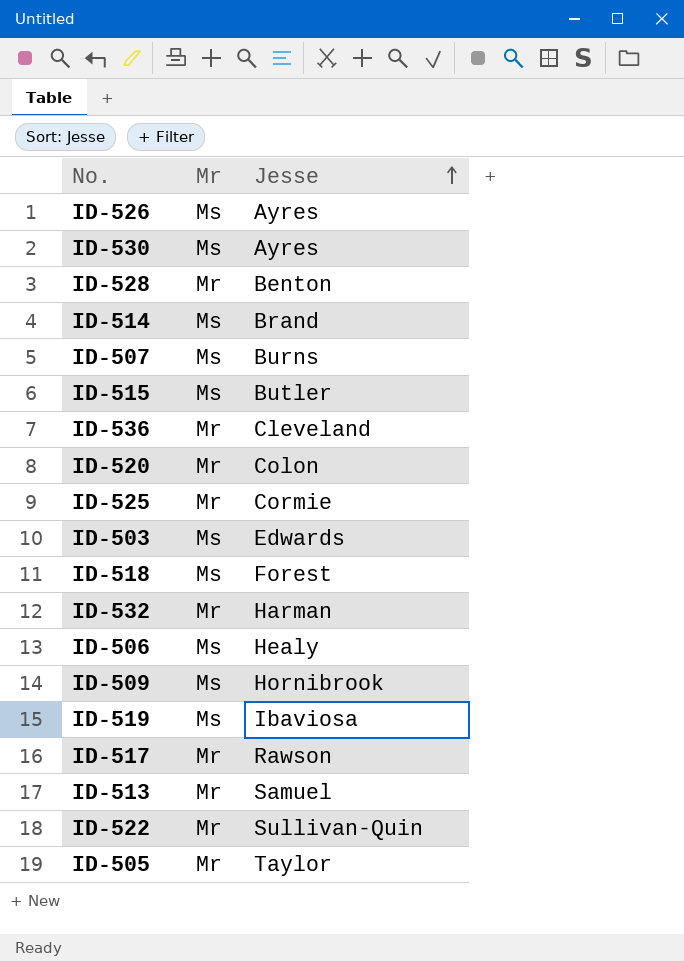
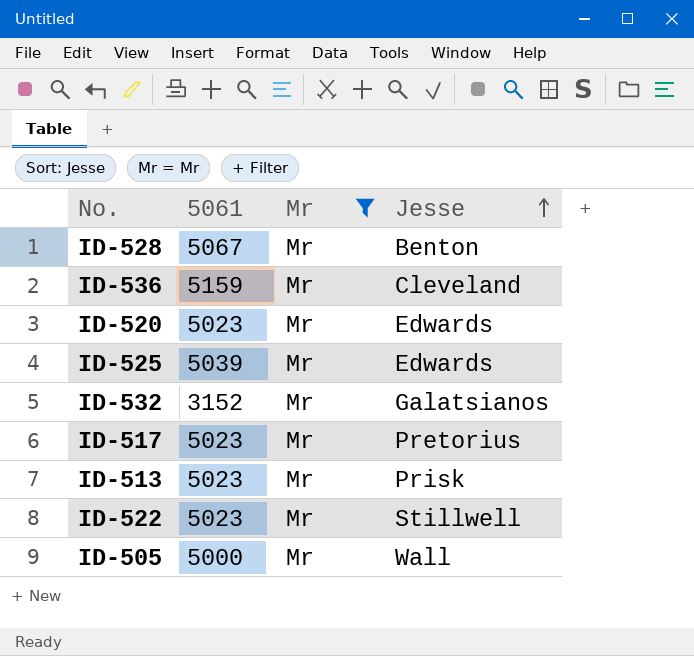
filter: none -> Mr = Mr
column 5061 | position: none -> 2
ID-520 | Jesse: Colon -> Edwards
ID-525 | Jesse: Cormie -> Edwards
ID-532 | Jesse: Harman -> Galatsianos
ID-517 | Jesse: Rawson -> Pretorius
ID-513 | Jesse: Samuel -> Prisk
ID-522 | Jesse: Sullivan-Quin -> Stillwell
ID-505 | Jesse: Taylor -> Wall

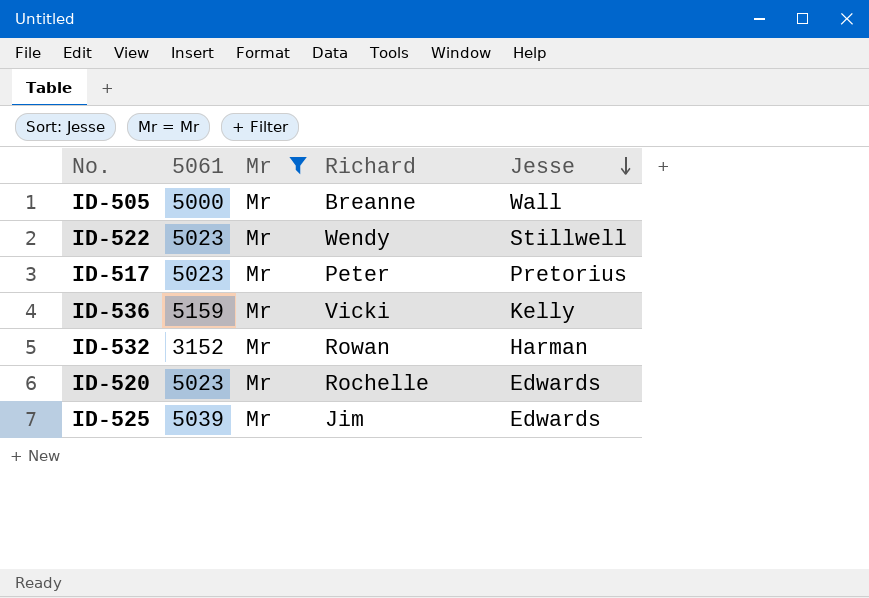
row order: Jesse ascending -> Jesse descending
column Richard | position: none -> 4
row ID-528: 5067 | Mr | Benton -> none
row ID-513: 5023 | Mr | Prisk -> none
ID-536 | Jesse: Cleveland -> Kelly
ID-532 | Jesse: Galatsianos -> Harman

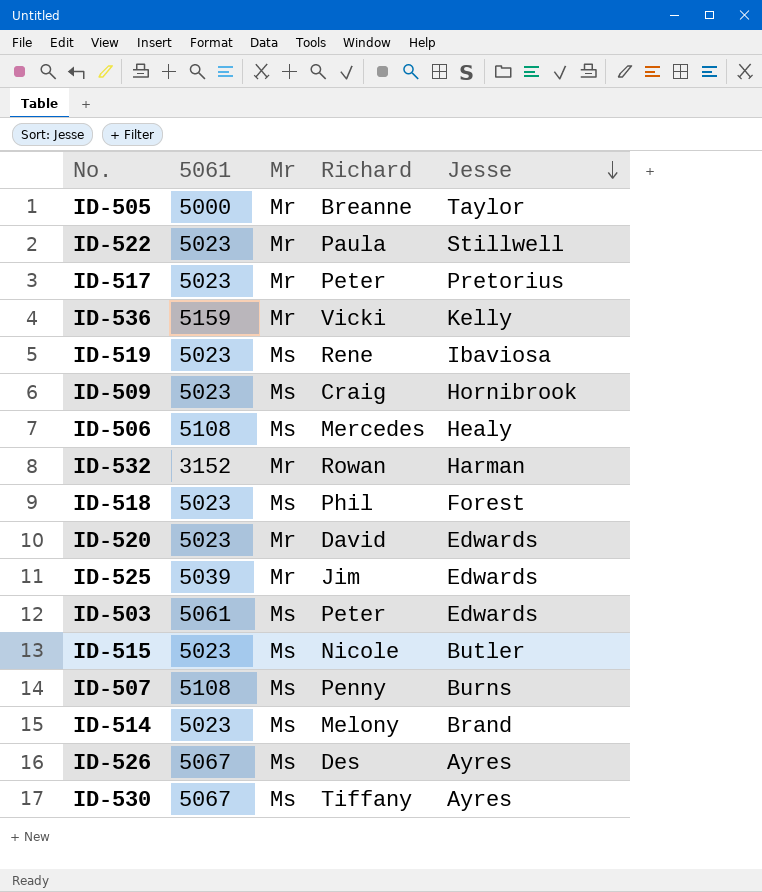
filter: Mr = Mr -> none
ID-505 | Jesse: Wall -> Taylor
ID-522 | Richard: Wendy -> Paula
ID-520 | Richard: Rochelle -> David

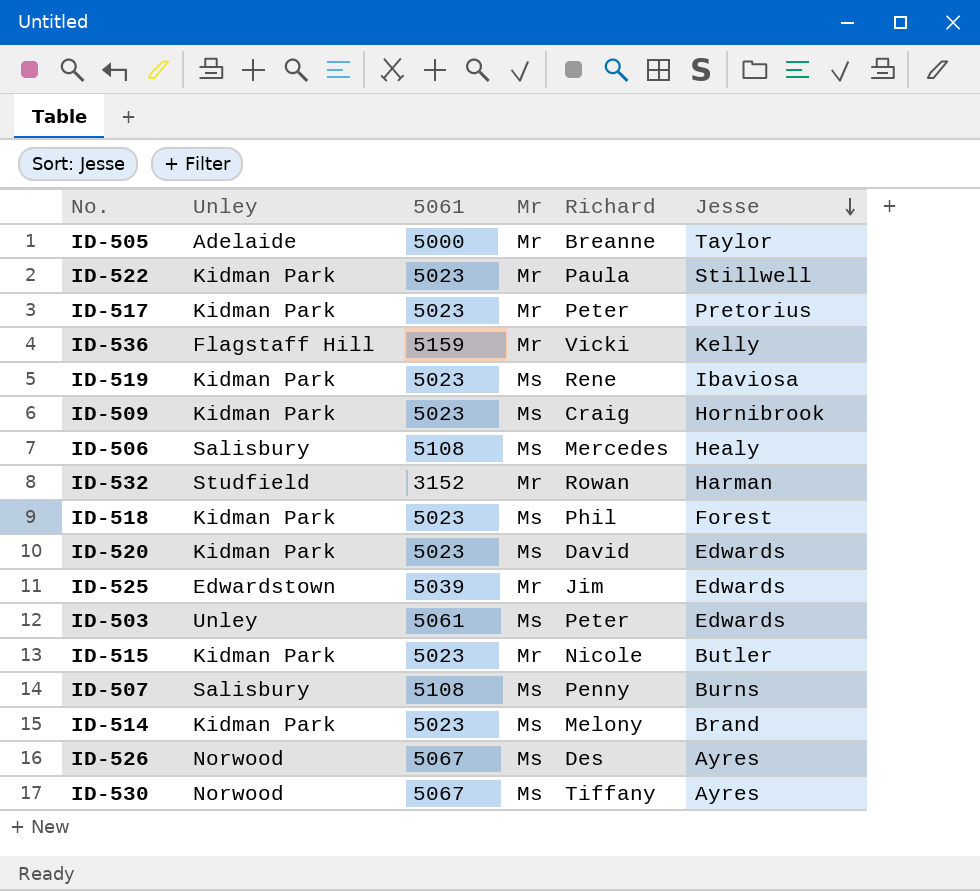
column Unley | position: none -> 2
ID-520 | Mr: Mr -> Ms
ID-515 | Mr: Ms -> Mr

